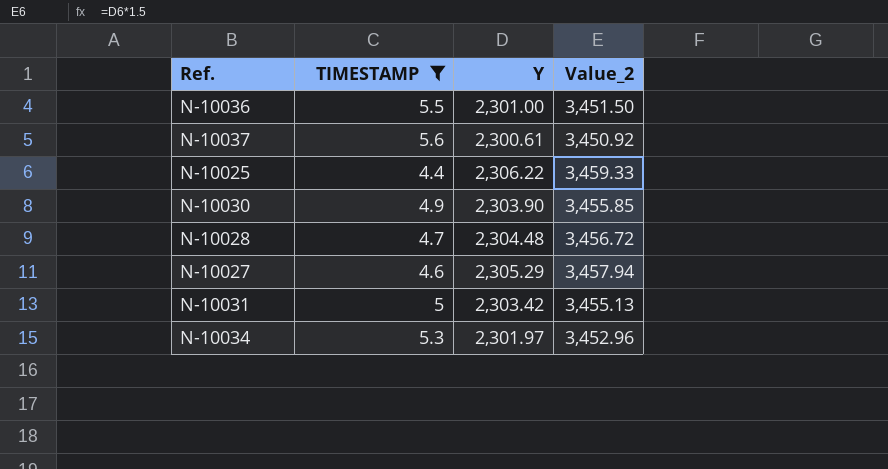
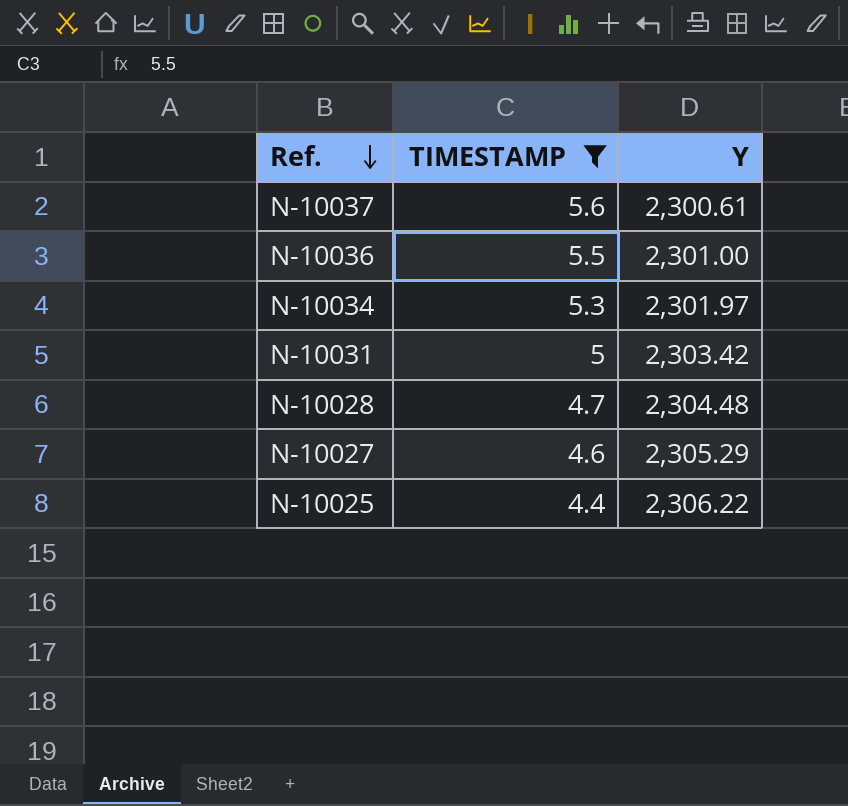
row order: none -> Ref. descending
column Value_2 | formula: [Y] * 1.5 -> none
row N-10030: 4.9 | 2,303.90 | 3,455.85 -> none

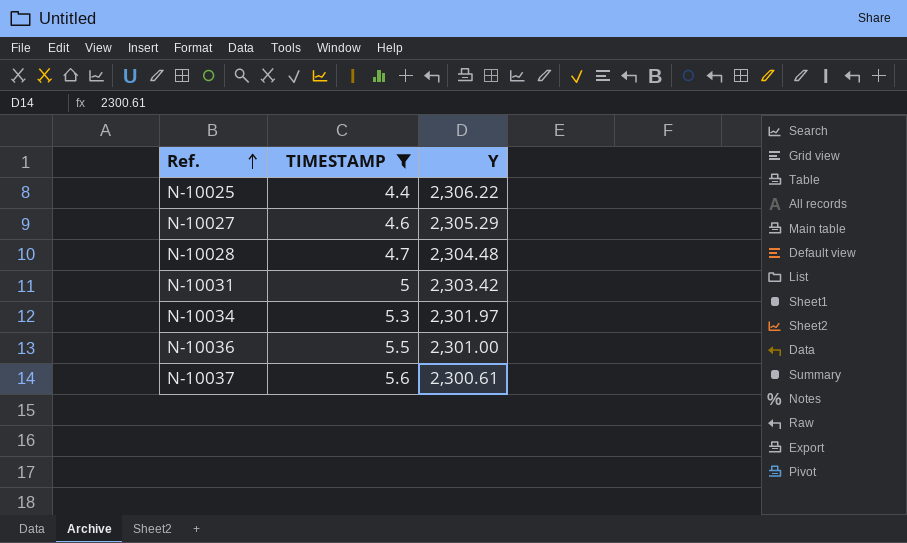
row order: Ref. descending -> Ref. ascending

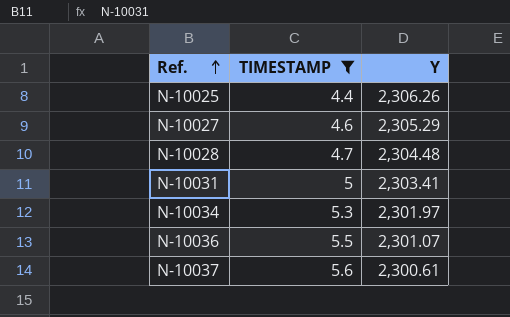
N-10025 | Y: 2,306.22 -> 2,306.26
N-10031 | Y: 2,303.42 -> 2,303.41
N-10036 | Y: 2,301.00 -> 2,301.07

